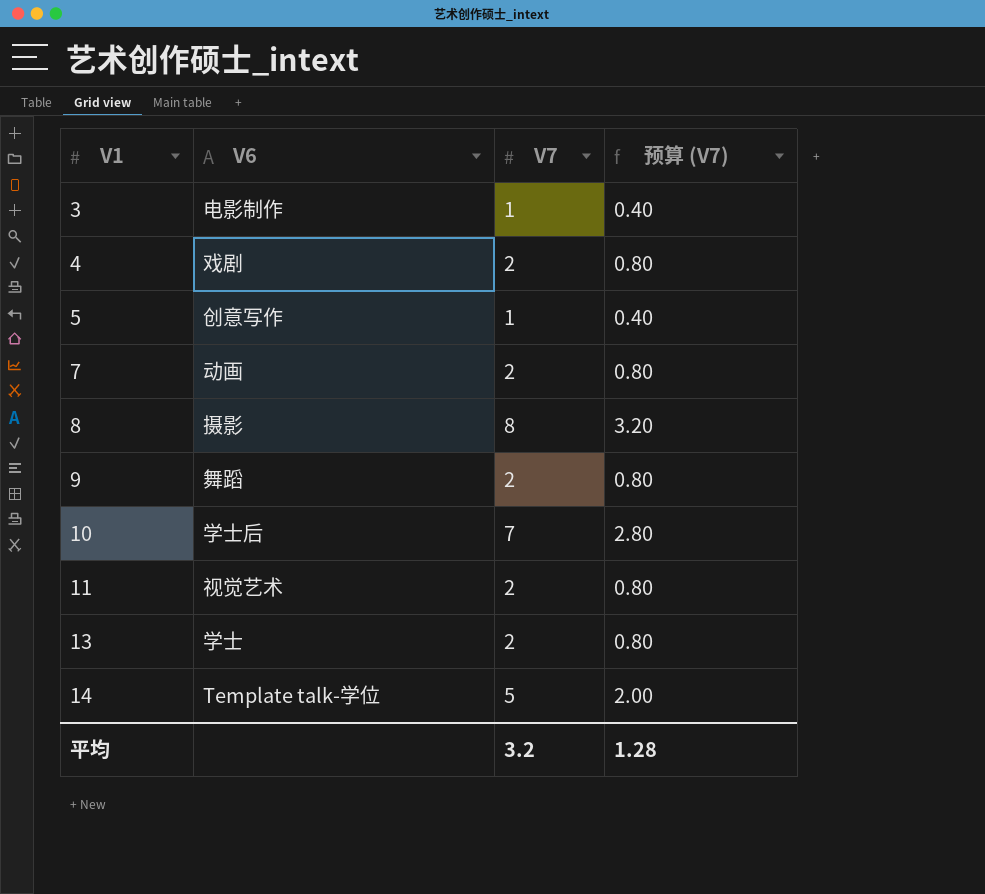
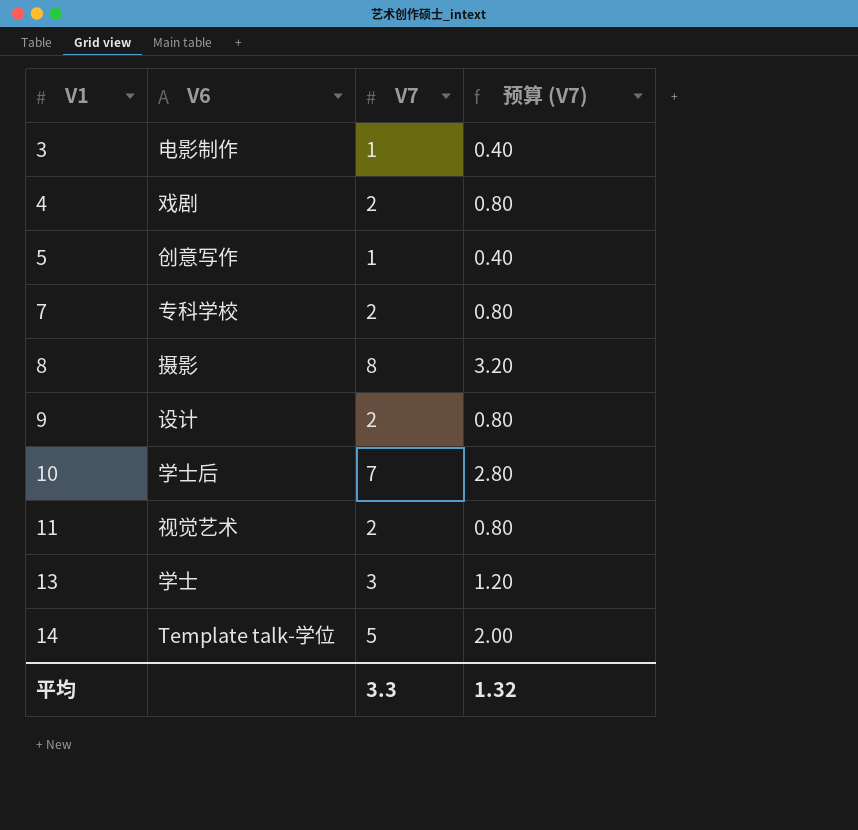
7 | V6: 动画 -> 专科学校
9 | V6: 舞蹈 -> 设计
13 | V7: 2 -> 3
13 | 预算 (V7): 0.80 -> 1.20
平均 | V7: 3.2 -> 3.3
平均 | 预算 (V7): 1.28 -> 1.32

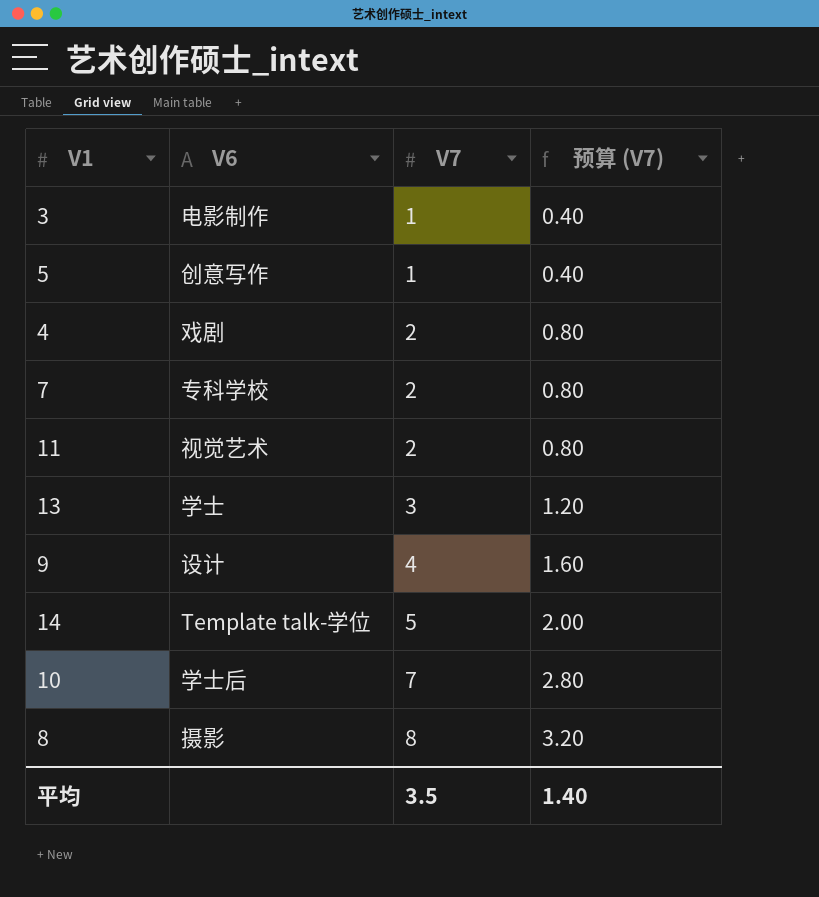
row order: V1 ascending -> V7 ascending
9 | V7: 2 -> 4
9 | 预算 (V7): 0.80 -> 1.60
平均 | V7: 3.3 -> 3.5
平均 | 预算 (V7): 1.32 -> 1.40

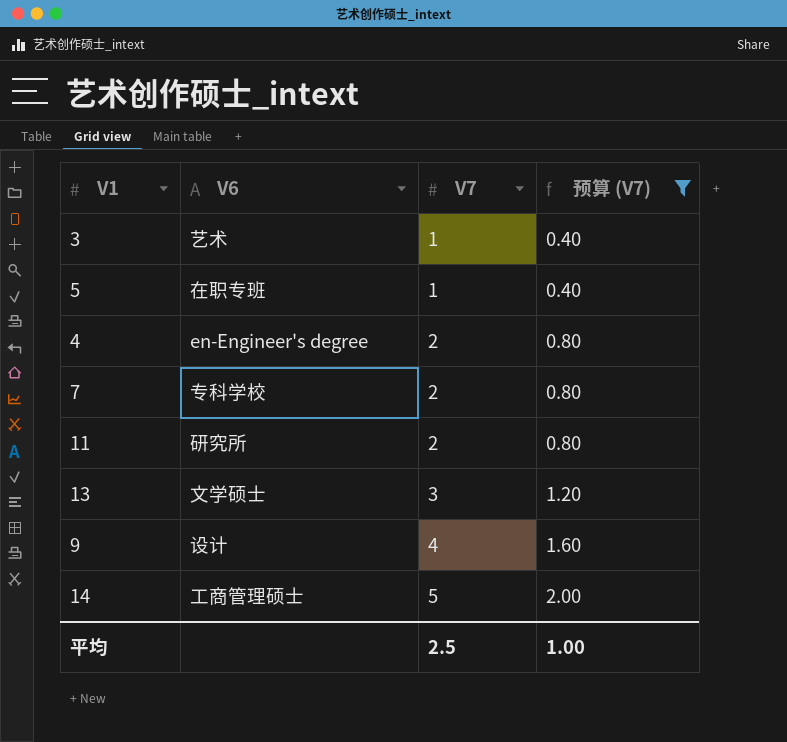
filter: none -> 预算 (V7) <= 2.00
3 | V6: 电影制作 -> 艺术
5 | V6: 创意写作 -> 在职专班
4 | V6: 戏剧 -> en-Engineer's degree
11 | V6: 视觉艺术 -> 研究所
13 | V6: 学士 -> 文学硕士
14 | V6: Template talk-学位 -> 工商管理硕士
平均 | V7: 3.5 -> 2.5
平均 | 预算 (V7): 1.40 -> 1.00

